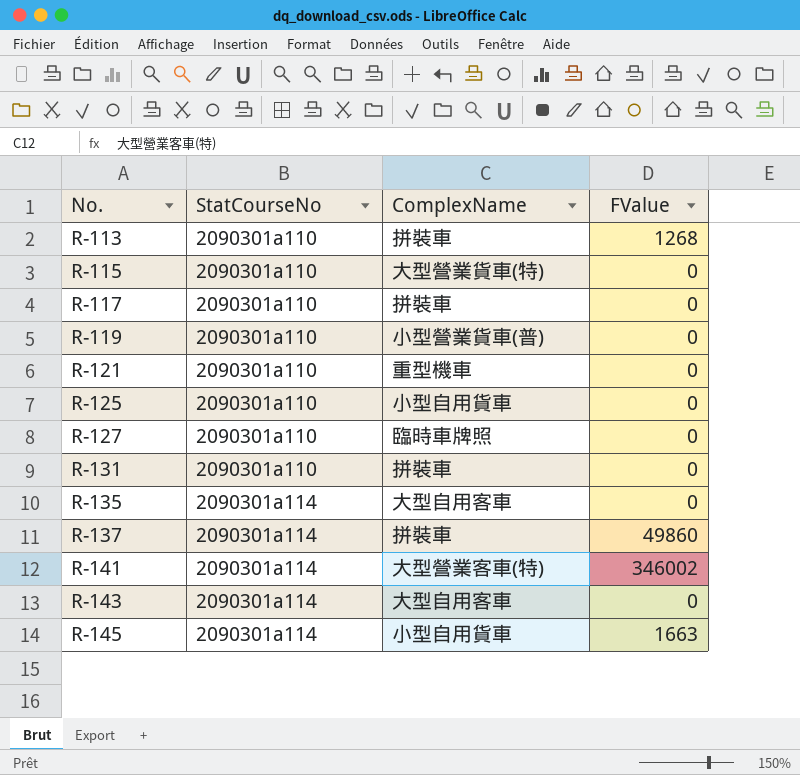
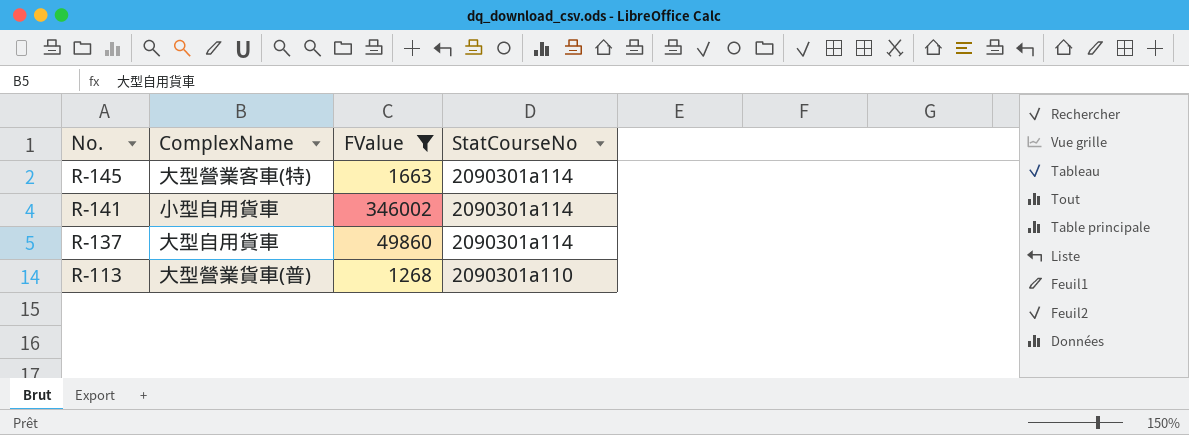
filter: none -> FValue != 0
row order: No. ascending -> No. descending
column StatCourseNo | position: 2 -> 4
R-145 | ComplexName: 小型自用貨車 -> 大型營業客車(特)
R-141 | ComplexName: 大型營業客車(特) -> 小型自用貨車
R-137 | ComplexName: 拼裝車 -> 大型自用貨車
R-113 | ComplexName: 拼裝車 -> 大型營業貨車(普)

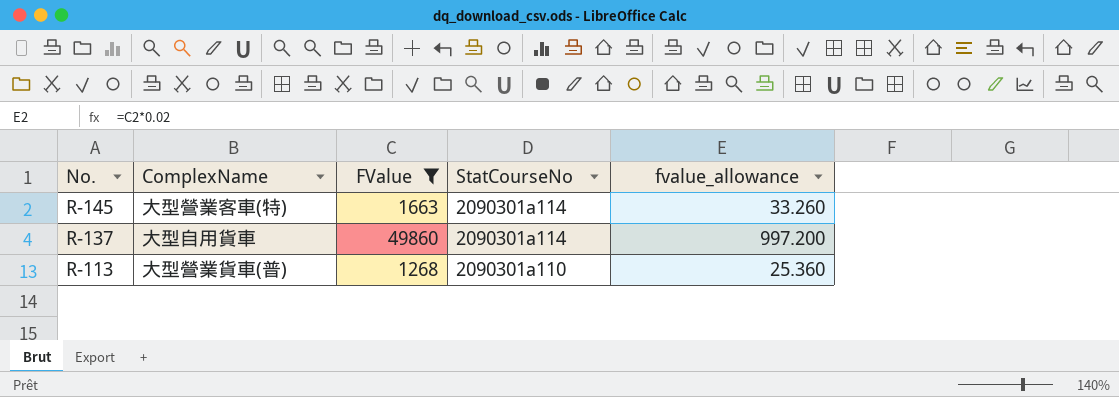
column fvalue_allowance | formula: none -> [FValue] * 0.02
row R-141: 小型自用貨車 | 346002 | 2090301a114 -> none

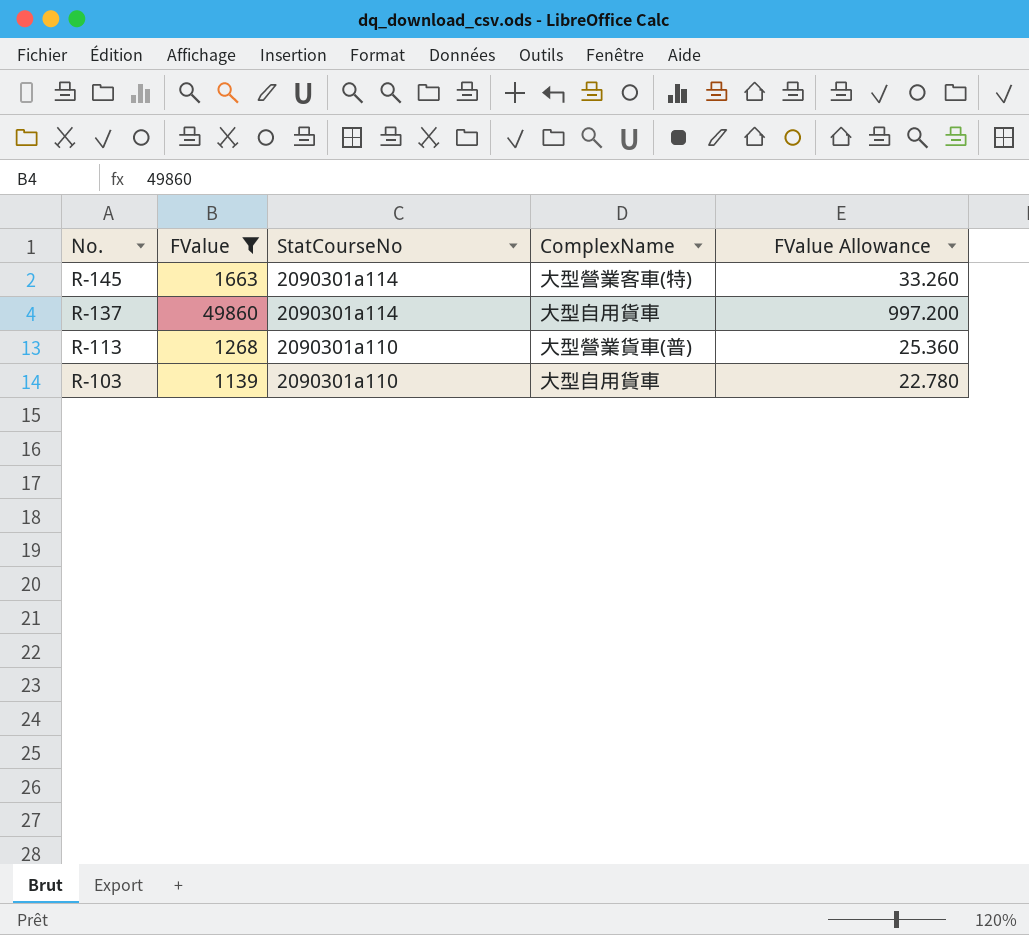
column ComplexName | position: 2 -> 4
column name: fvalue_allowance -> FValue Allowance
row R-103: none -> 1139 | 2090301a110 | 大型自用貨車 | 22.780

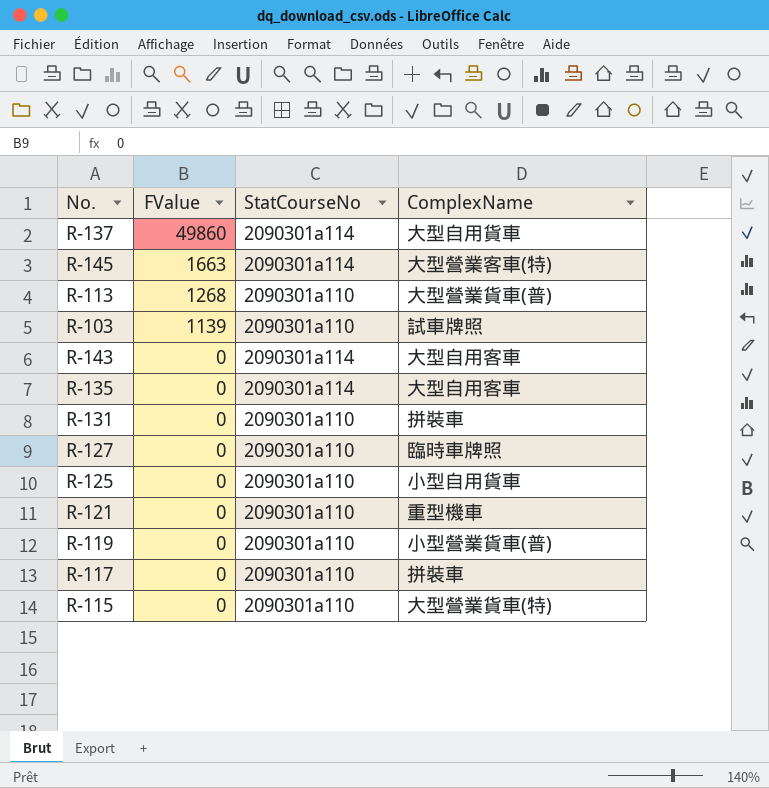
filter: FValue != 0 -> none
row order: No. descending -> FValue descending
column FValue Allowance | formula: [FValue] * 0.02 -> none
R-103 | ComplexName: 大型自用貨車 -> 試車牌照

